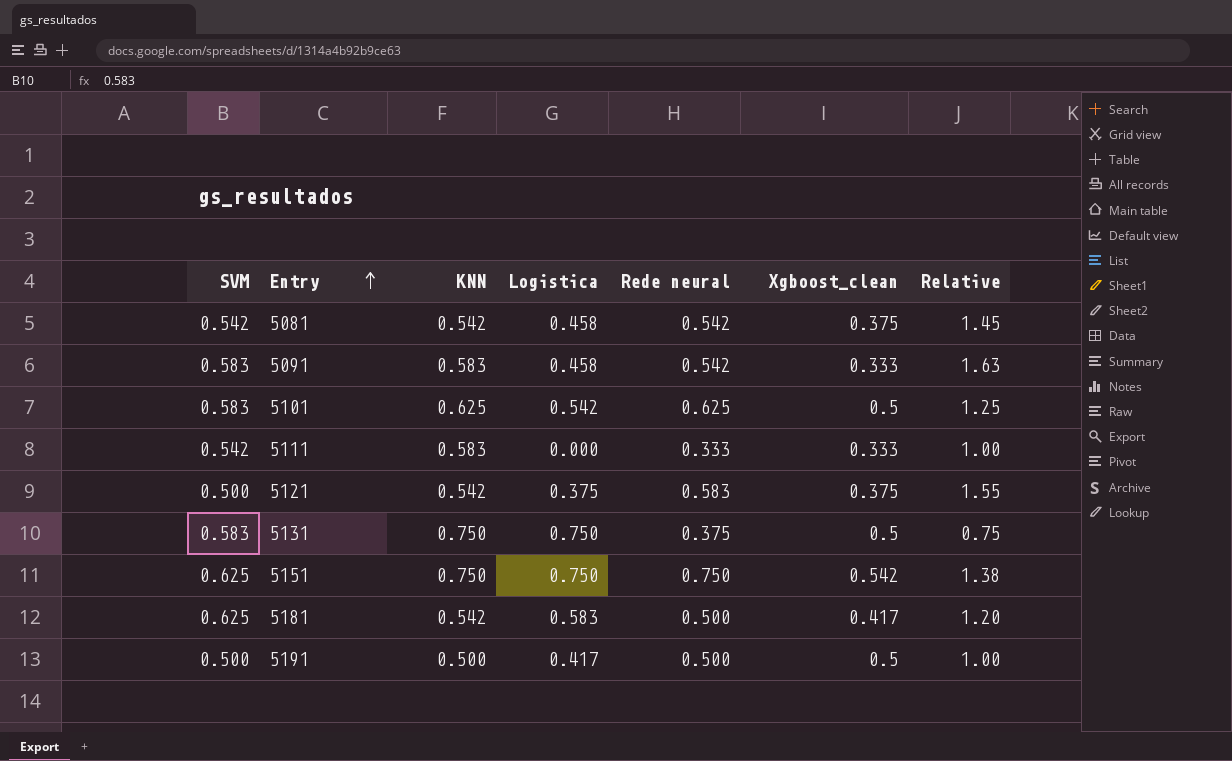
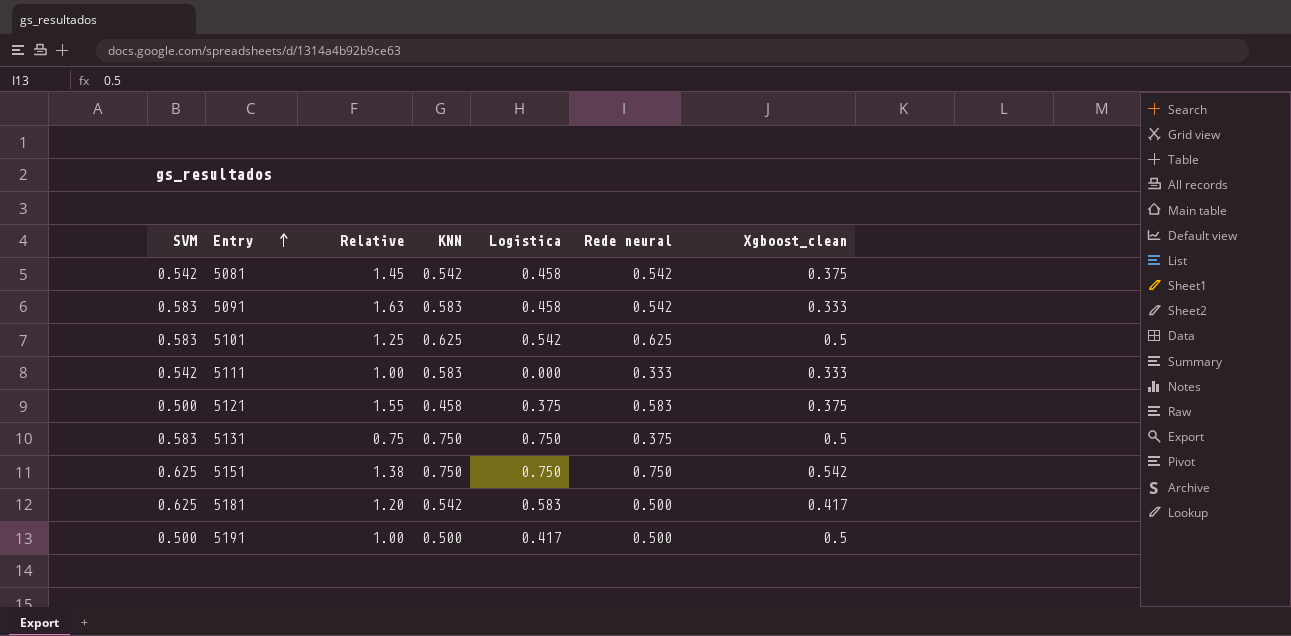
column Relative | position: 7 -> 3
5121 | KNN: 0.542 -> 0.458

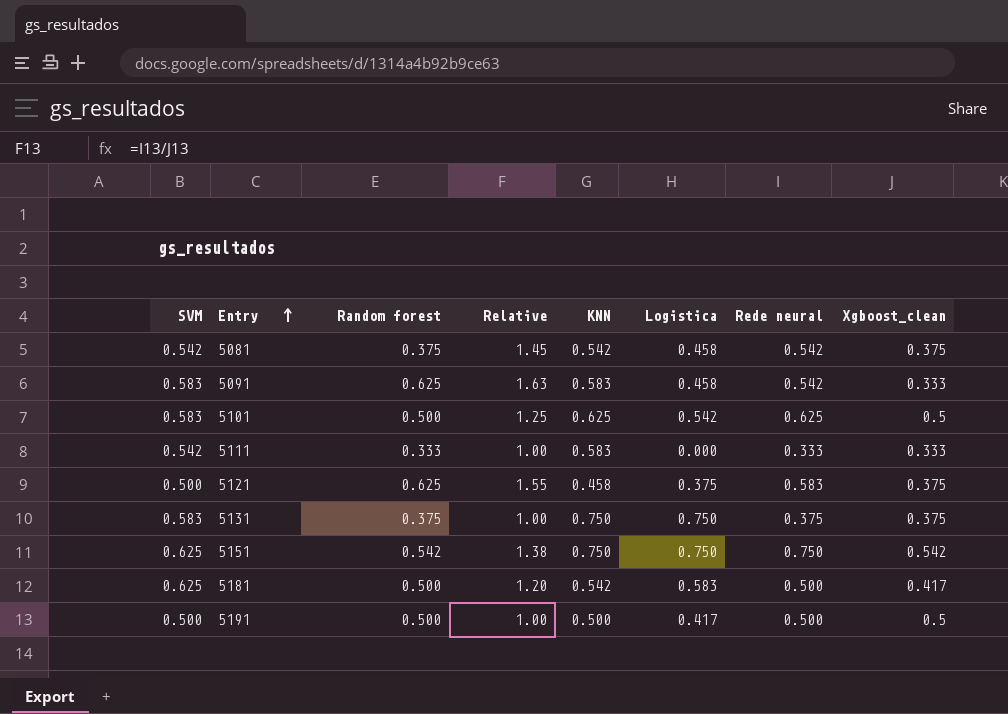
column Random forest | position: none -> 3
5131 | Relative: 0.75 -> 1.00
5131 | Xgboost_clean: 0.5 -> 0.375

